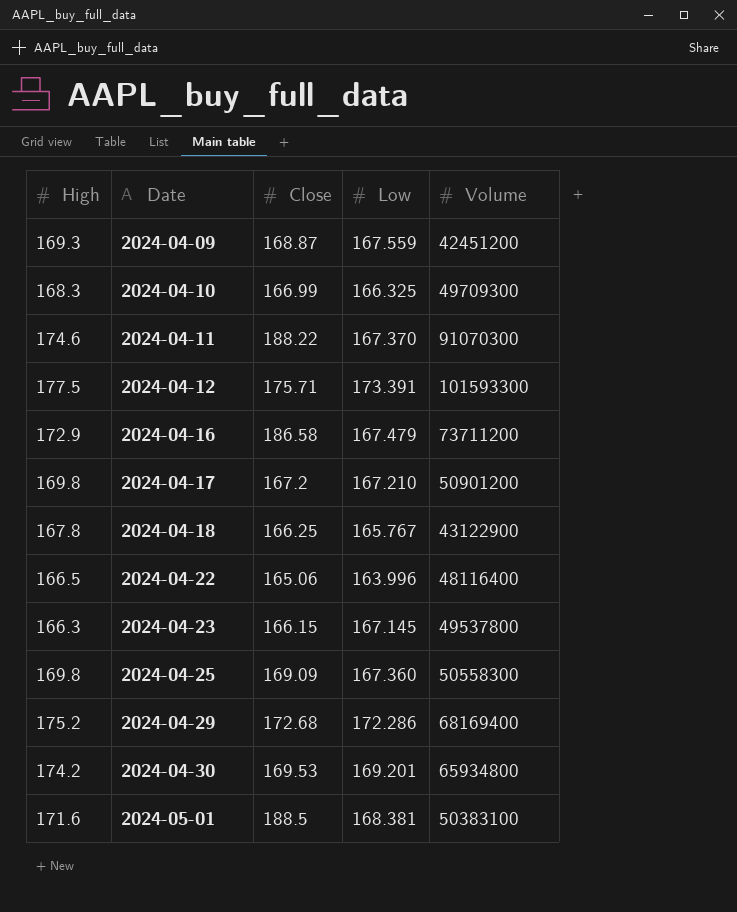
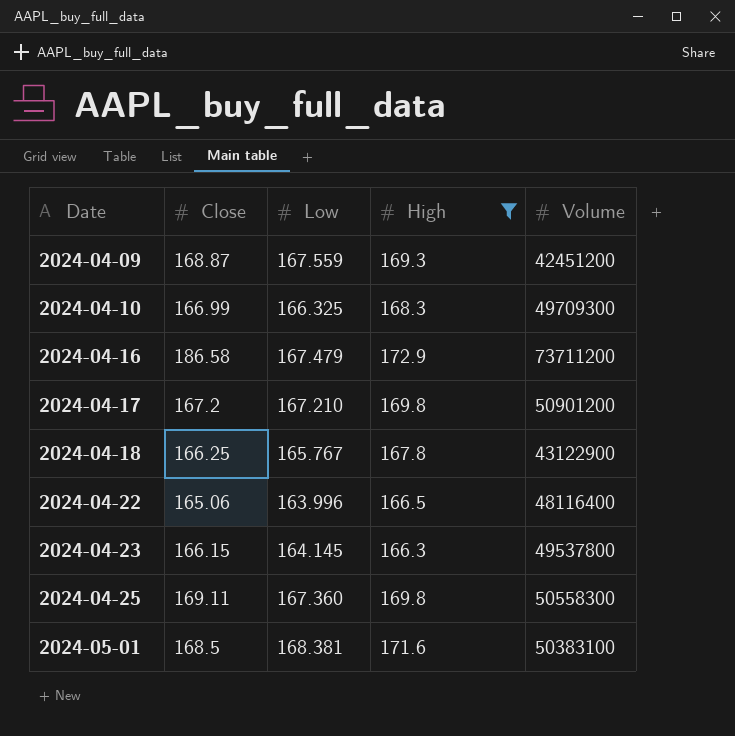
filter: none -> High <= 172.9
column High | position: 1 -> 4
2024-04-23 | Low: 167.145 -> 164.145
2024-04-25 | Close: 169.09 -> 169.11
2024-05-01 | Close: 188.5 -> 168.5

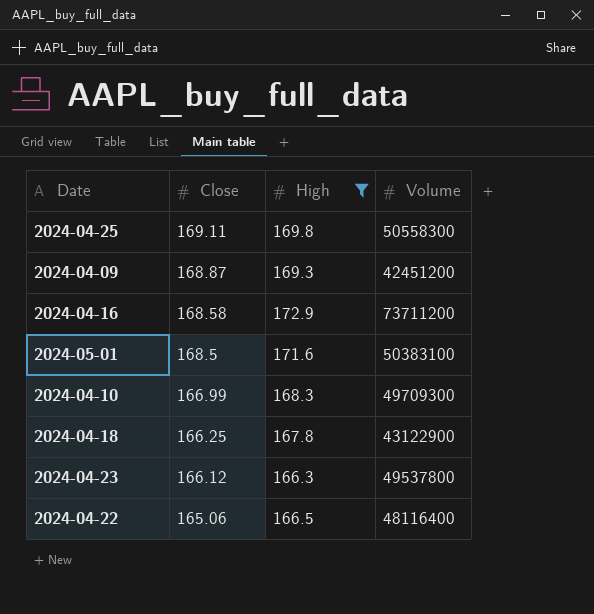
row order: Date ascending -> Close descending
column Low | position: 3 -> none
row 2024-04-17: 167.2 | 167.210 | 169.8 | 50901200 -> none
2024-04-16 | Close: 186.58 -> 168.58
2024-04-23 | Close: 166.15 -> 166.12

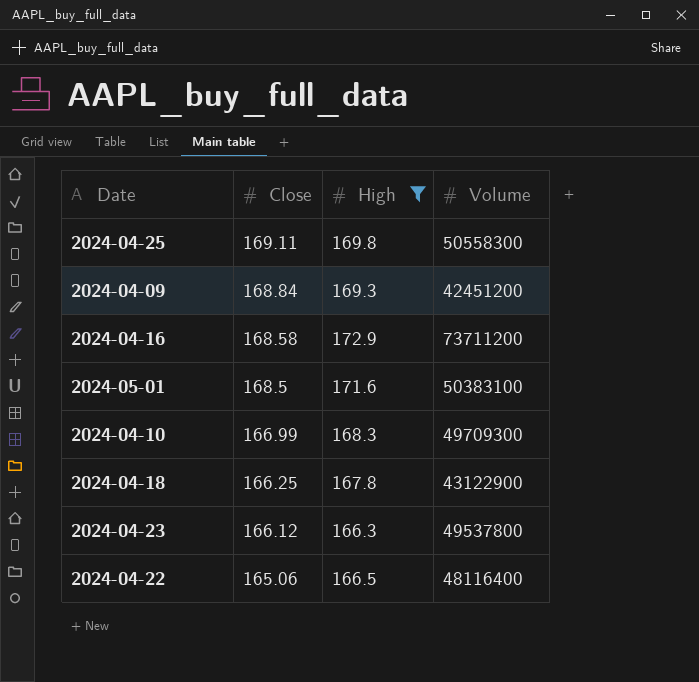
2024-04-09 | Close: 168.87 -> 168.84

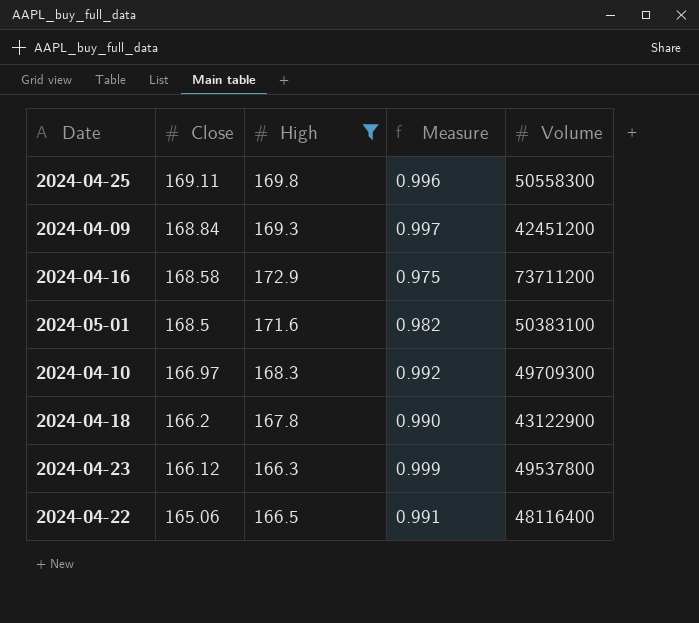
column Measure | formula: none -> [Close] / [High]
2024-04-10 | Close: 166.99 -> 166.97
2024-04-18 | Close: 166.25 -> 166.2

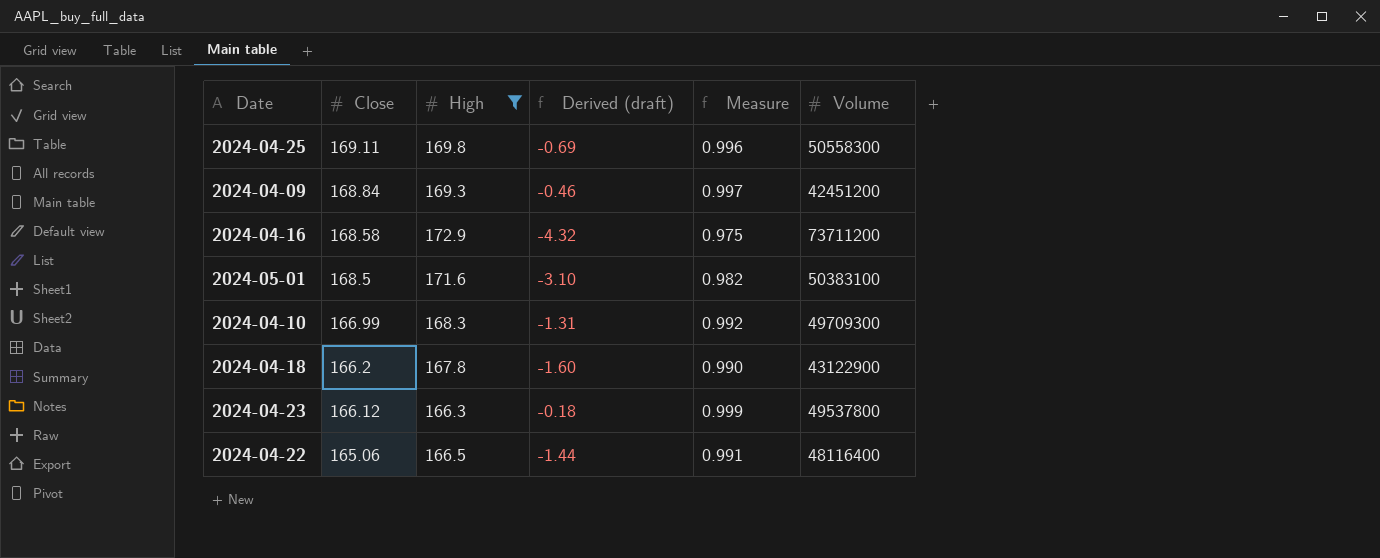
column Derived (draft) | formula: none -> [Close] - [High]
2024-04-10 | Close: 166.97 -> 166.99

